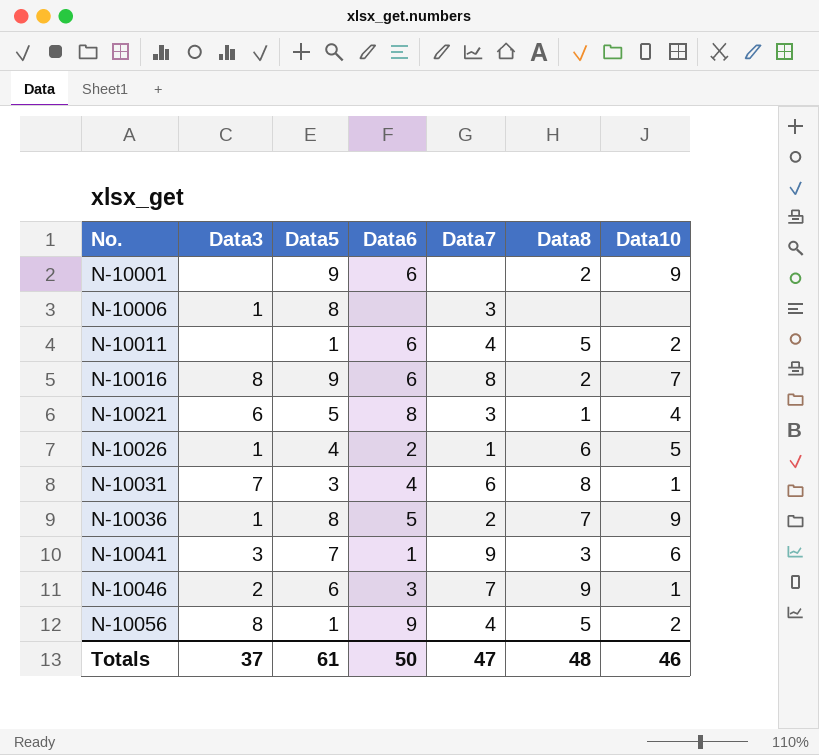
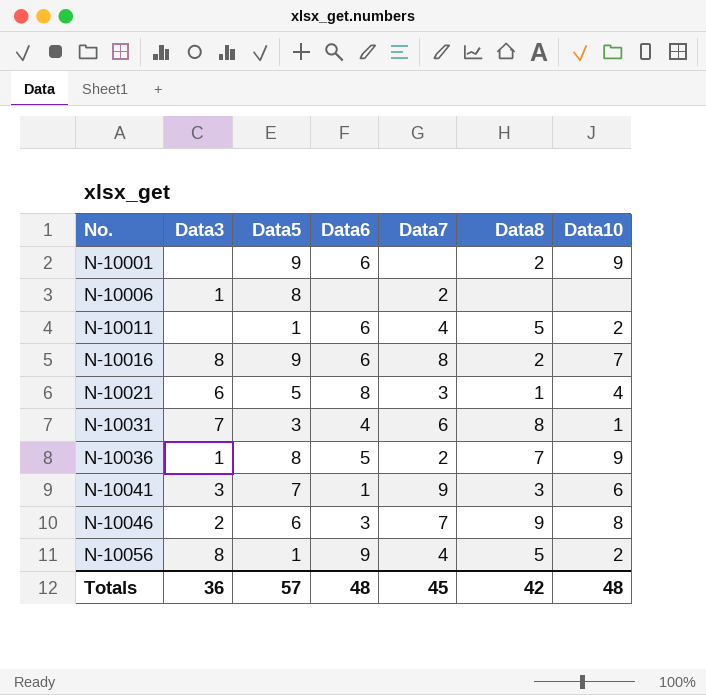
row N-10026: 1 | 4 | 2 | 1 | 6 | 5 -> none
N-10006 | Data7: 3 -> 2
N-10046 | Data10: 1 -> 8
Totals | Data3: 37 -> 36
Totals | Data5: 61 -> 57
Totals | Data6: 50 -> 48
Totals | Data7: 47 -> 45
Totals | Data8: 48 -> 42
Totals | Data10: 46 -> 48

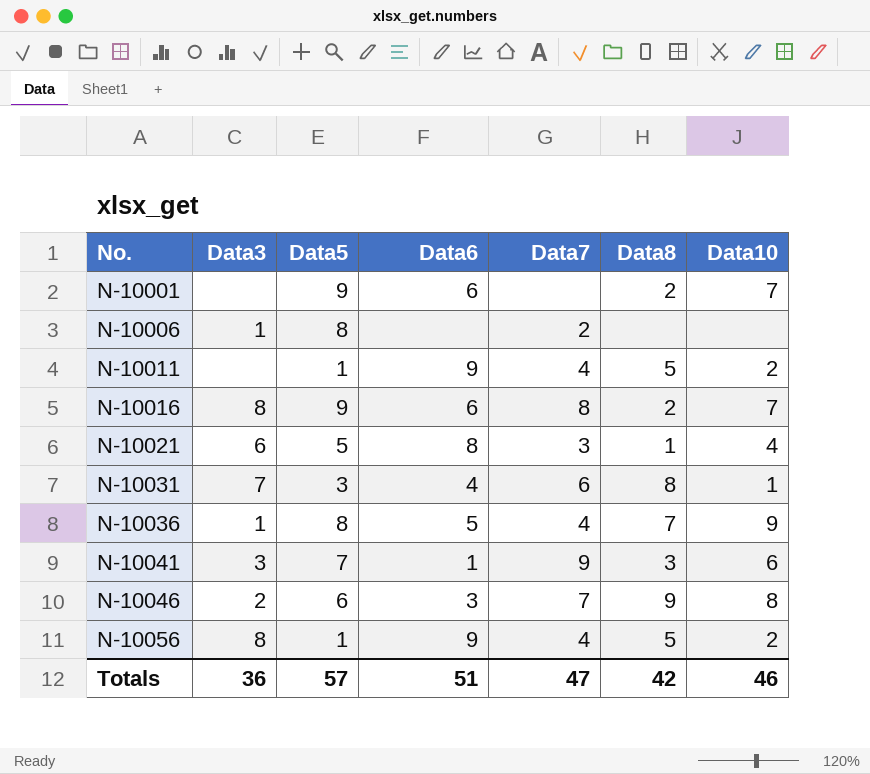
N-10001 | Data10: 9 -> 7
N-10011 | Data6: 6 -> 9
N-10036 | Data7: 2 -> 4
Totals | Data6: 48 -> 51
Totals | Data7: 45 -> 47
Totals | Data10: 48 -> 46

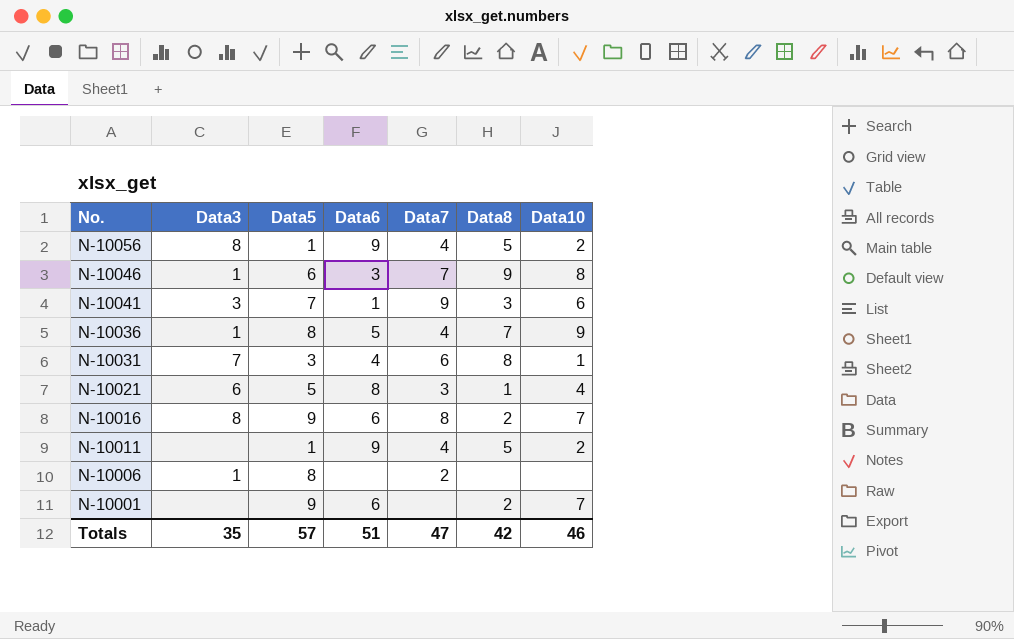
row order: No. ascending -> No. descending
N-10046 | Data3: 2 -> 1
Totals | Data3: 36 -> 35

